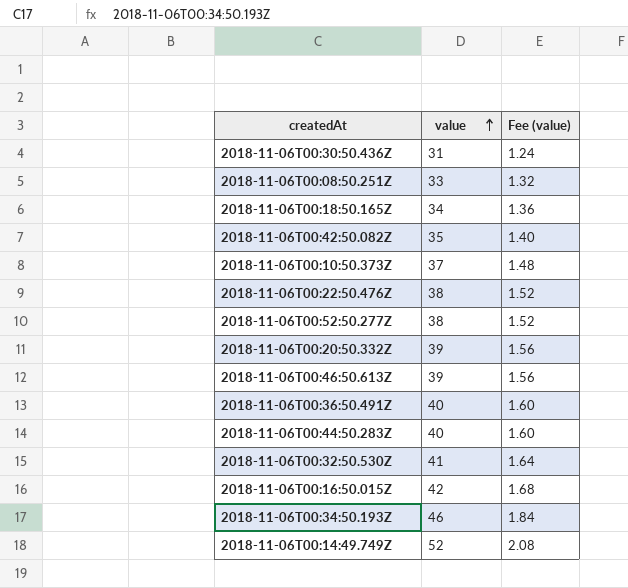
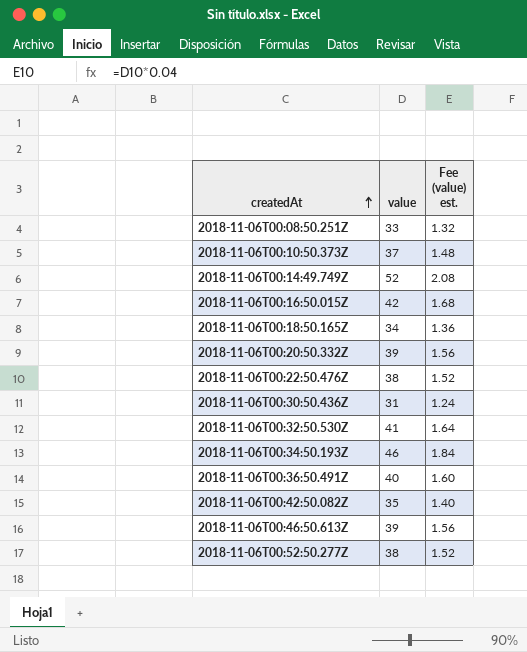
row order: value ascending -> createdAt ascending
column name: Fee (value) -> Fee (value) est.
row 2018-11-06T00:44:50.283Z: 40 | 1.60 -> none

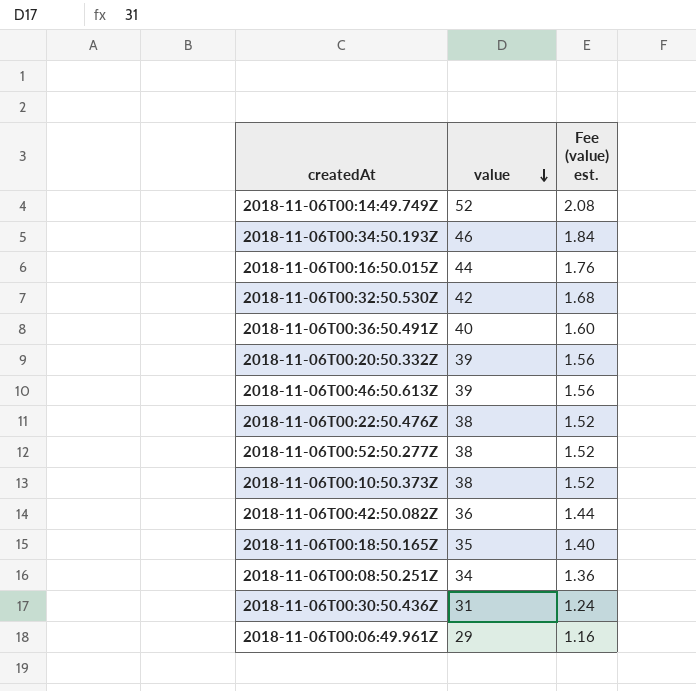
row order: createdAt ascending -> value descending
2018-11-06T00:16:50.015Z | value: 42 -> 44
2018-11-06T00:16:50.015Z | Fee (value) est.: 1.68 -> 1.76
2018-11-06T00:32:50.530Z | value: 41 -> 42
2018-11-06T00:32:50.530Z | Fee (value) est.: 1.64 -> 1.68
2018-11-06T00:10:50.373Z | value: 37 -> 38
2018-11-06T00:10:50.373Z | Fee (value) est.: 1.48 -> 1.52
2018-11-06T00:42:50.082Z | value: 35 -> 36
2018-11-06T00:42:50.082Z | Fee (value) est.: 1.40 -> 1.44
2018-11-06T00:18:50.165Z | value: 34 -> 35
2018-11-06T00:18:50.165Z | Fee (value) est.: 1.36 -> 1.40
2018-11-06T00:08:50.251Z | value: 33 -> 34
2018-11-06T00:08:50.251Z | Fee (value) est.: 1.32 -> 1.36
row 2018-11-06T00:06:49.961Z: none -> 29 | 1.16

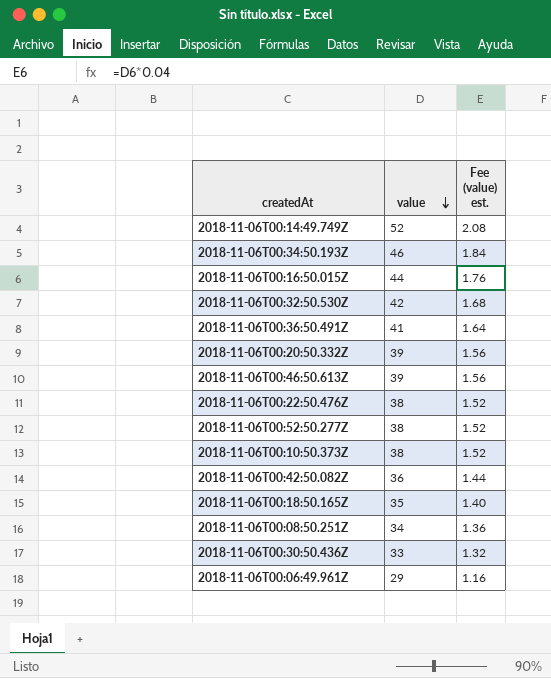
2018-11-06T00:36:50.491Z | value: 40 -> 41
2018-11-06T00:36:50.491Z | Fee (value) est.: 1.60 -> 1.64
2018-11-06T00:30:50.436Z | value: 31 -> 33
2018-11-06T00:30:50.436Z | Fee (value) est.: 1.24 -> 1.32

